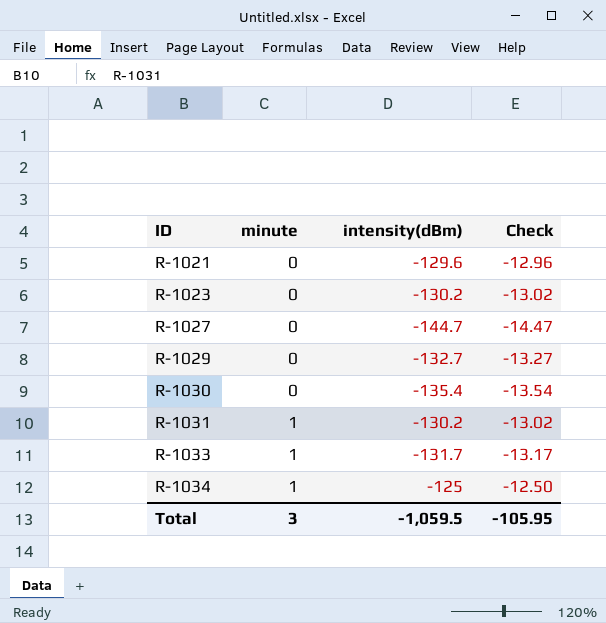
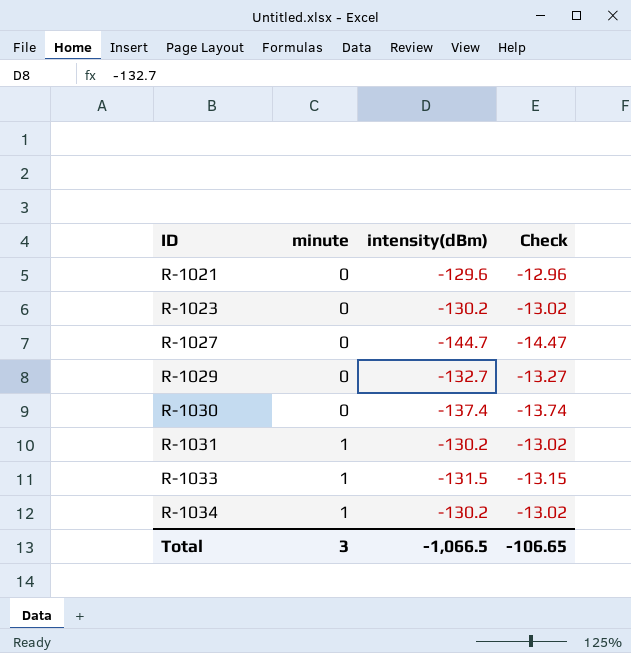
R-1030 | intensity(dBm): -135.4 -> -137.4
R-1030 | Check: -13.54 -> -13.74
R-1033 | intensity(dBm): -131.7 -> -131.5
R-1033 | Check: -13.17 -> -13.15
R-1034 | intensity(dBm): -125 -> -130.2
R-1034 | Check: -12.50 -> -13.02
Total | intensity(dBm): -1,059.5 -> -1,066.5
Total | Check: -105.95 -> -106.65

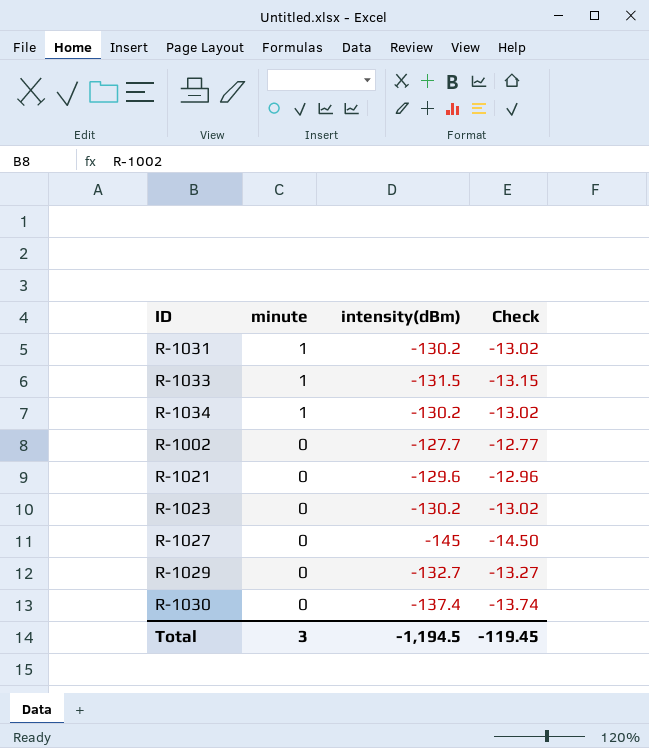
row order: ID ascending -> minute descending
row R-1002: none -> 0 | -127.7 | -12.77
R-1027 | intensity(dBm): -144.7 -> -145
R-1027 | Check: -14.47 -> -14.50
Total | intensity(dBm): -1,066.5 -> -1,194.5
Total | Check: -106.65 -> -119.45

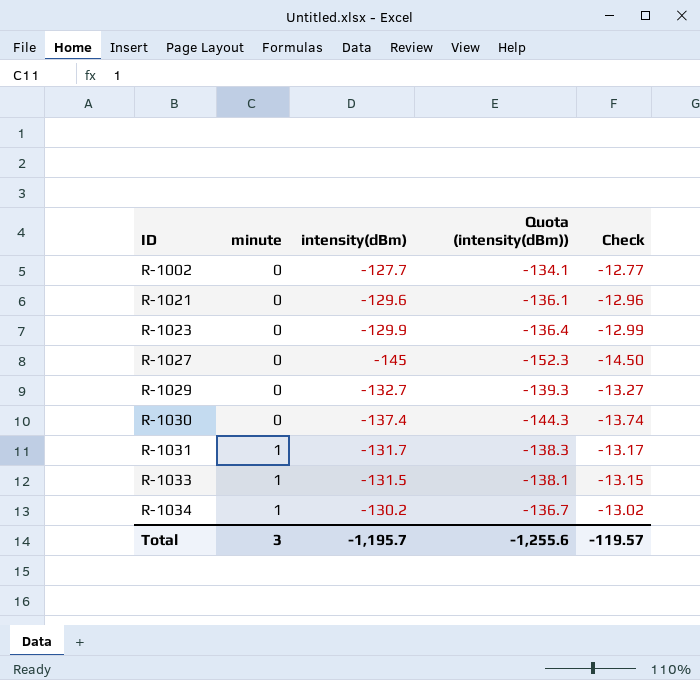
row order: minute descending -> ID ascending
column Quota (intensity(dBm)) | formula: none -> [intensity(dBm)] * 1.05
R-1023 | intensity(dBm): -130.2 -> -129.9
R-1023 | Check: -13.02 -> -12.99
R-1031 | intensity(dBm): -130.2 -> -131.7
R-1031 | Check: -13.02 -> -13.17
Total | intensity(dBm): -1,194.5 -> -1,195.7
Total | Check: -119.45 -> -119.57

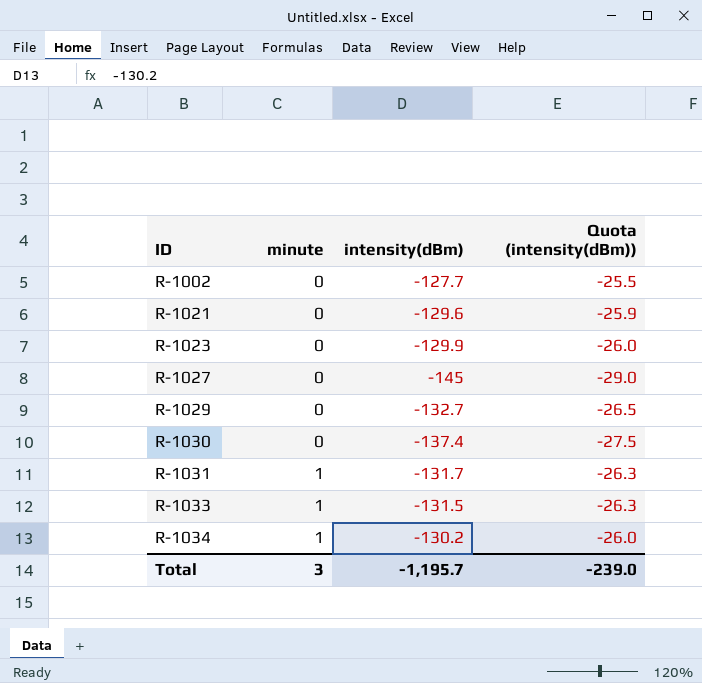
column Check | formula: [intensity(dBm)] * 0.1 -> none
column Quota (intensity(dBm)) | formula: [intensity(dBm)] * 1.05 -> [intensity(dBm)] * 0.2
Total | Quota (intensity(dBm)): -1,255.6 -> -239.0

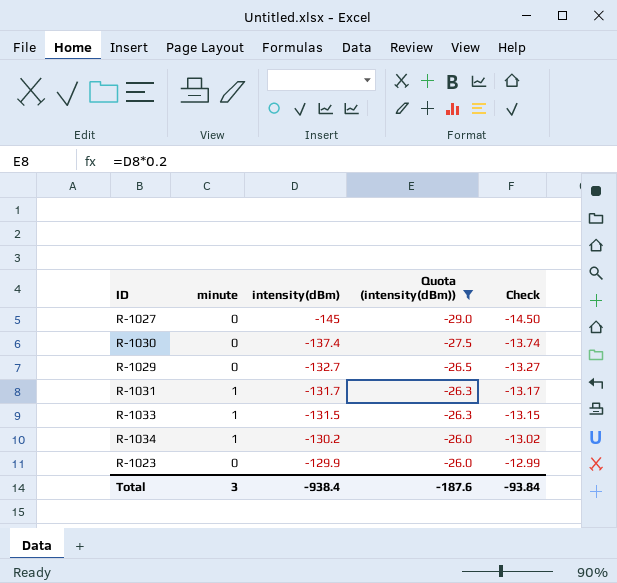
filter: none -> Quota (intensity(dBm)) <= -26.0
row order: ID ascending -> intensity(dBm) ascending
column Check | formula: none -> [intensity(dBm)] * 0.1
Total | intensity(dBm): -1,195.7 -> -938.4
Total | Quota (intensity(dBm)): -239.0 -> -187.6

